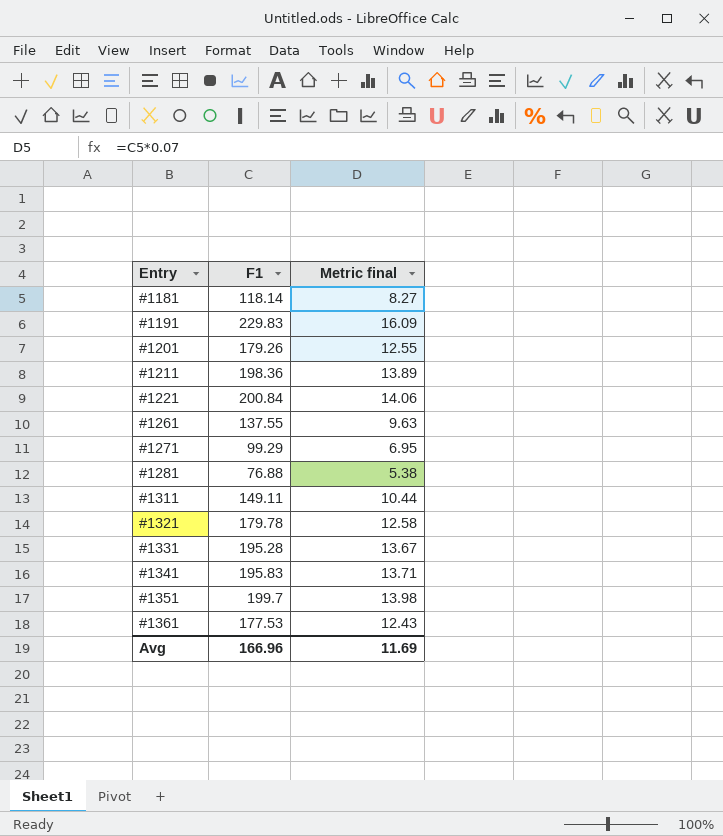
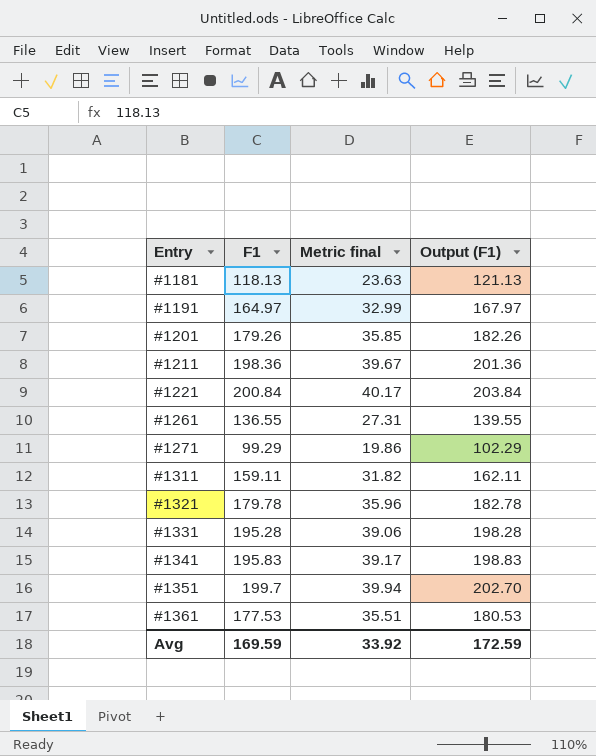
column Metric final | formula: [F1] * 0.07 -> [F1] * 0.2
column Output (F1) | formula: none -> [F1] + 3
row #1281: 76.88 | 5.38 -> none
#1181 | F1: 118.14 -> 118.13
#1191 | F1: 229.83 -> 164.97
#1261 | F1: 137.55 -> 136.55
#1311 | F1: 149.11 -> 159.11
Avg | F1: 166.96 -> 169.59
Avg | Metric final: 11.69 -> 33.92

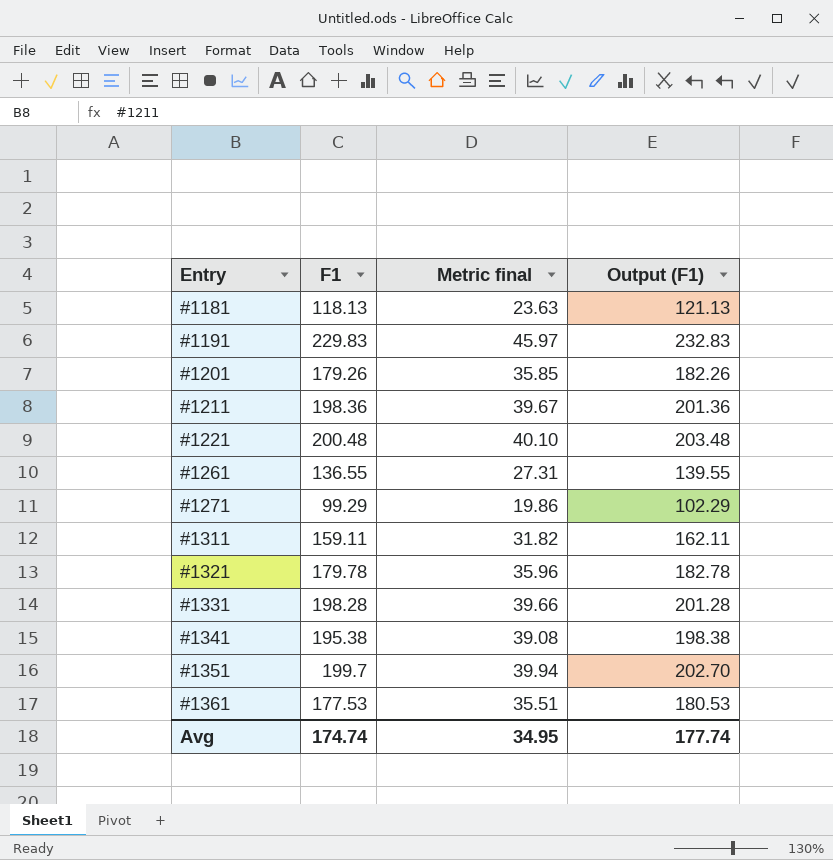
#1191 | F1: 164.97 -> 229.83
#1191 | Metric final: 32.99 -> 45.97
#1191 | Output (F1): 167.97 -> 232.83
#1221 | F1: 200.84 -> 200.48
#1221 | Metric final: 40.17 -> 40.10
#1221 | Output (F1): 203.84 -> 203.48
#1331 | F1: 195.28 -> 198.28
#1331 | Metric final: 39.06 -> 39.66
#1331 | Output (F1): 198.28 -> 201.28
#1341 | F1: 195.83 -> 195.38
#1341 | Metric final: 39.17 -> 39.08
#1341 | Output (F1): 198.83 -> 198.38
Avg | F1: 169.59 -> 174.74
Avg | Metric final: 33.92 -> 34.95
Avg | Output (F1): 172.59 -> 177.74

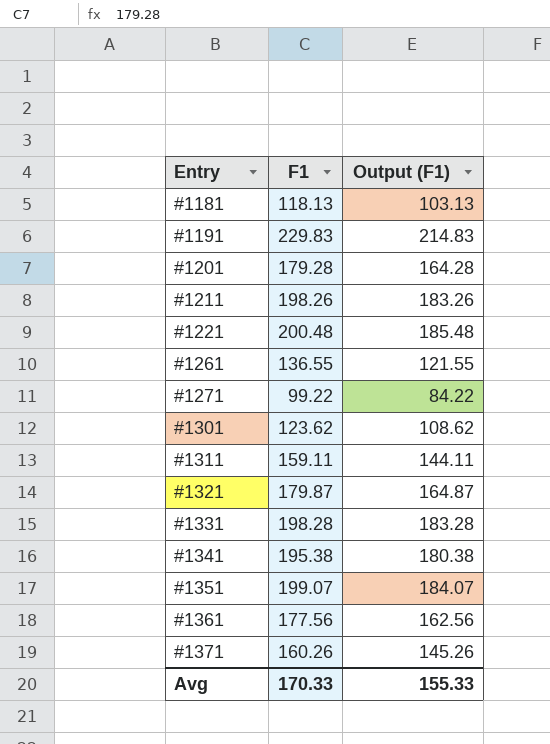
column Metric final | formula: [F1] * 0.2 -> none
column Output (F1) | formula: [F1] + 3 -> [F1] - 15
#1201 | F1: 179.26 -> 179.28
#1211 | F1: 198.36 -> 198.26
#1271 | F1: 99.29 -> 99.22
row #1301: none -> 123.62 | 108.62
#1321 | F1: 179.78 -> 179.87
#1351 | F1: 199.7 -> 199.07
#1361 | F1: 177.53 -> 177.56
row #1371: none -> 160.26 | 145.26
Avg | F1: 174.74 -> 170.33
Avg | Output (F1): 177.74 -> 155.33

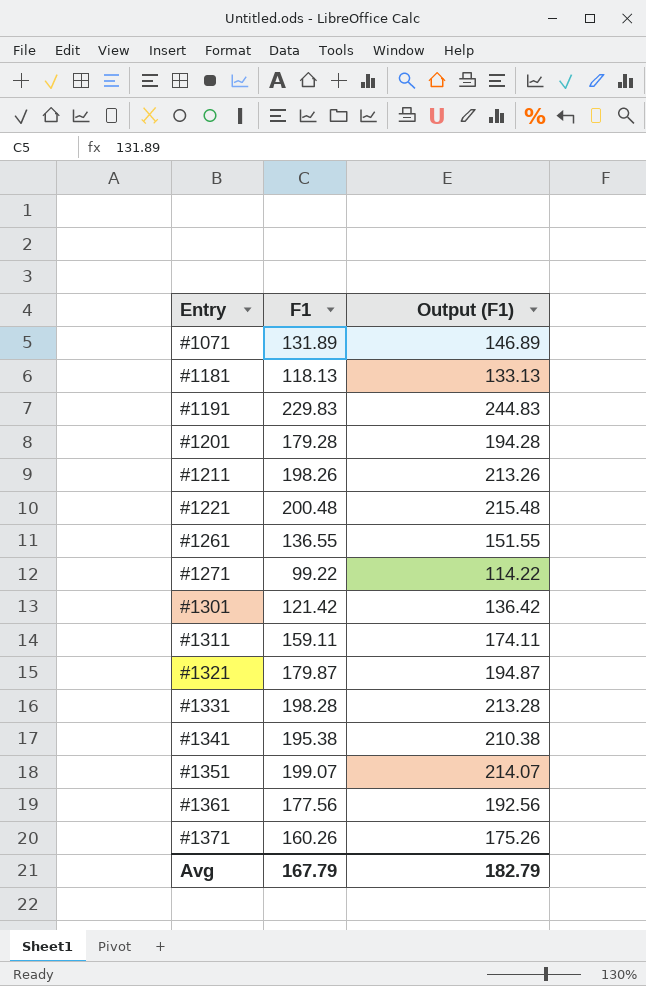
column Output (F1) | formula: [F1] - 15 -> [F1] + 15
row #1071: none -> 131.89 | 146.89
#1301 | F1: 123.62 -> 121.42
Avg | F1: 170.33 -> 167.79
Avg | Output (F1): 155.33 -> 182.79

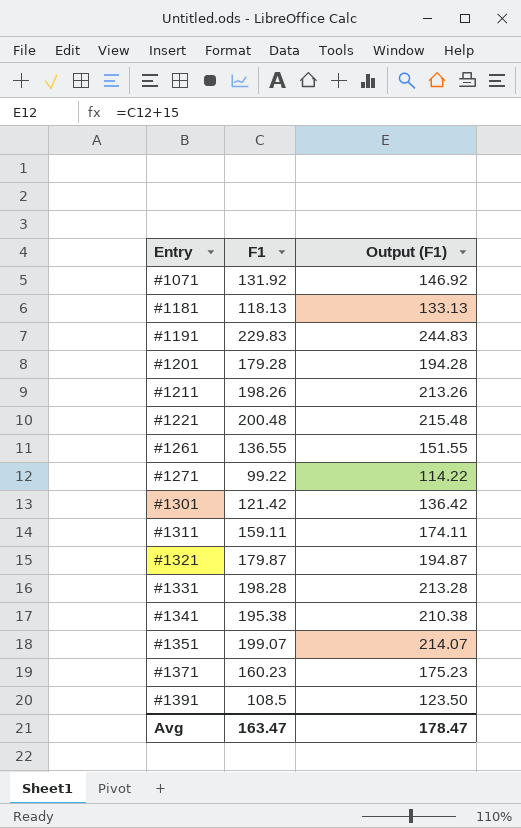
row #1361: 177.56 | 192.56 -> none
#1071 | F1: 131.89 -> 131.92
#1071 | Output (F1): 146.89 -> 146.92
#1371 | F1: 160.26 -> 160.23
#1371 | Output (F1): 175.26 -> 175.23
row #1391: none -> 108.5 | 123.50
Avg | F1: 167.79 -> 163.47
Avg | Output (F1): 182.79 -> 178.47

